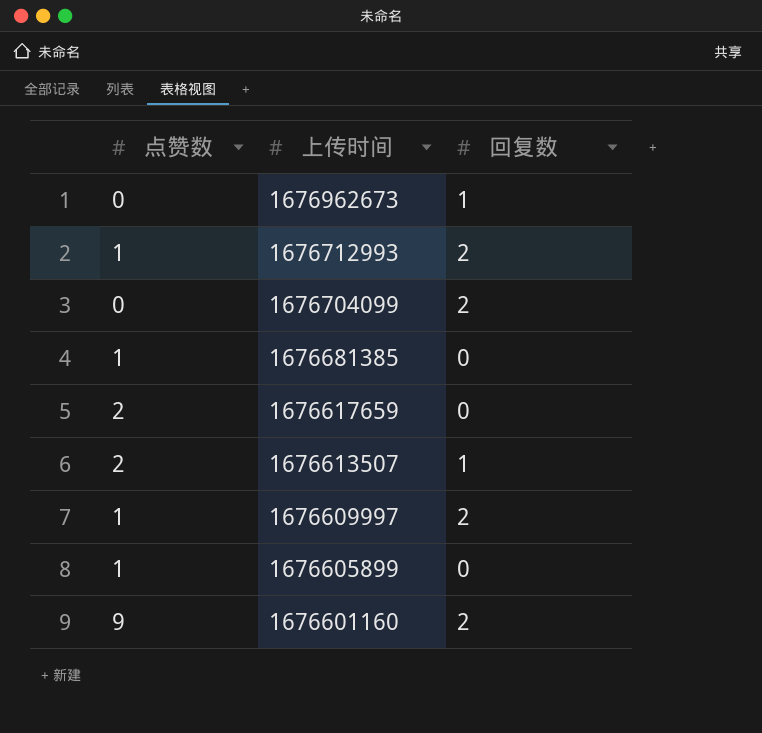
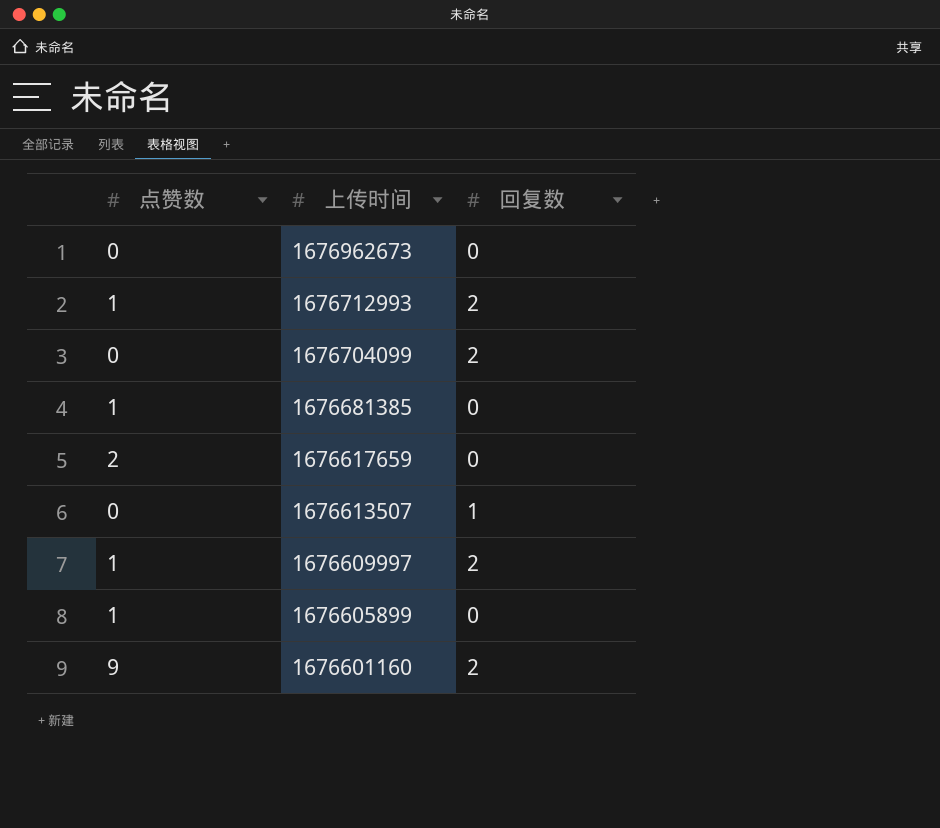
1676962673 | 回复数: 1 -> 0
1676613507 | 点赞数: 2 -> 0

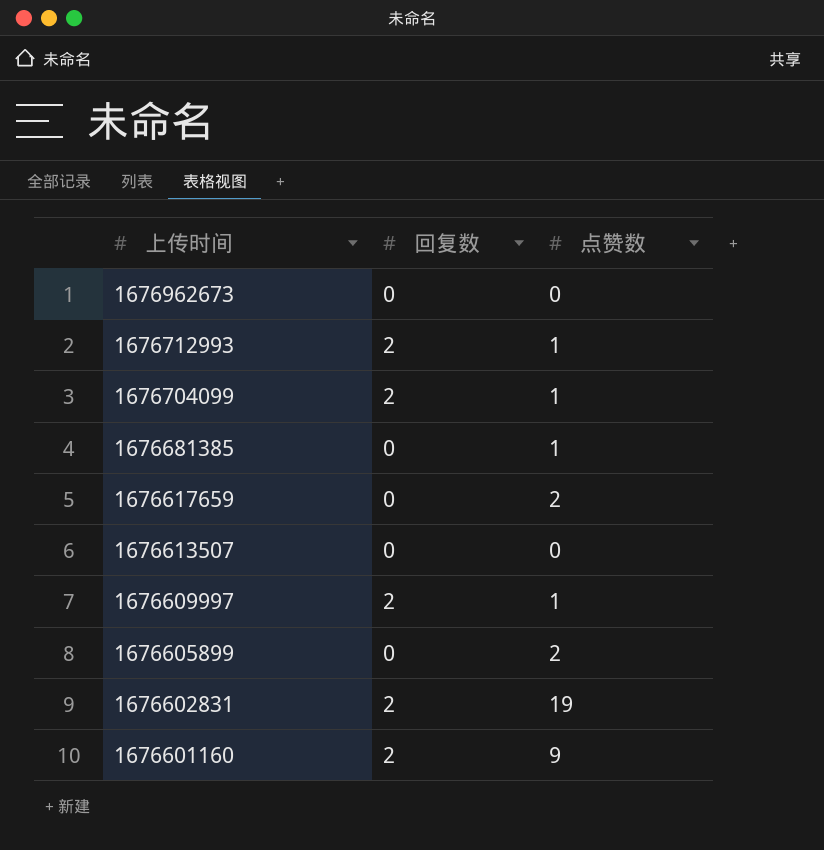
column 点赞数 | position: 1 -> 3
1676704099 | 点赞数: 0 -> 1
1676613507 | 回复数: 1 -> 0
1676605899 | 点赞数: 1 -> 2
row 1676602831: none -> 2 | 19

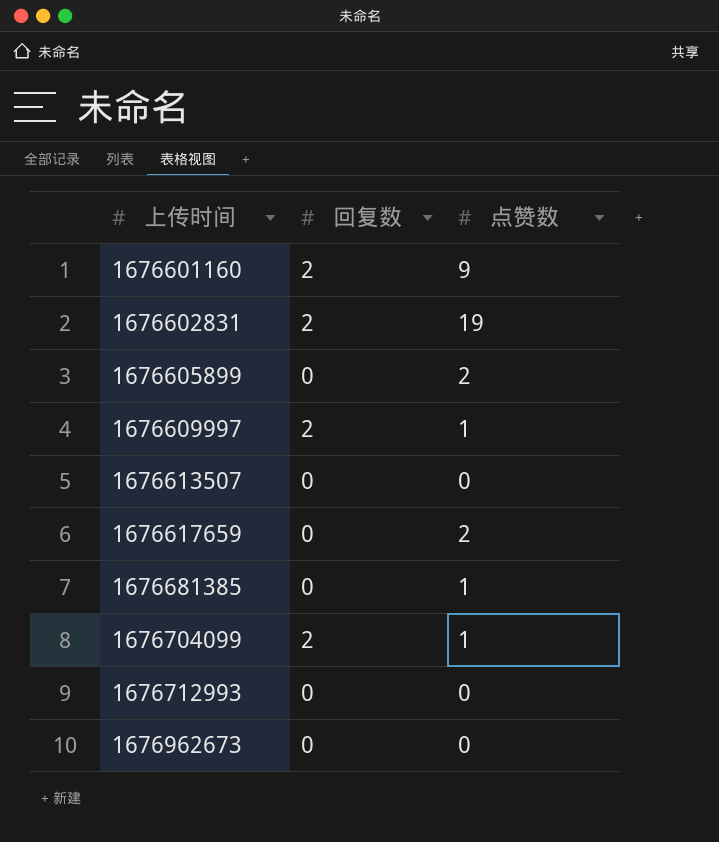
row order: 上传时间 descending -> 上传时间 ascending
1676712993 | 回复数: 2 -> 0
1676712993 | 点赞数: 1 -> 0

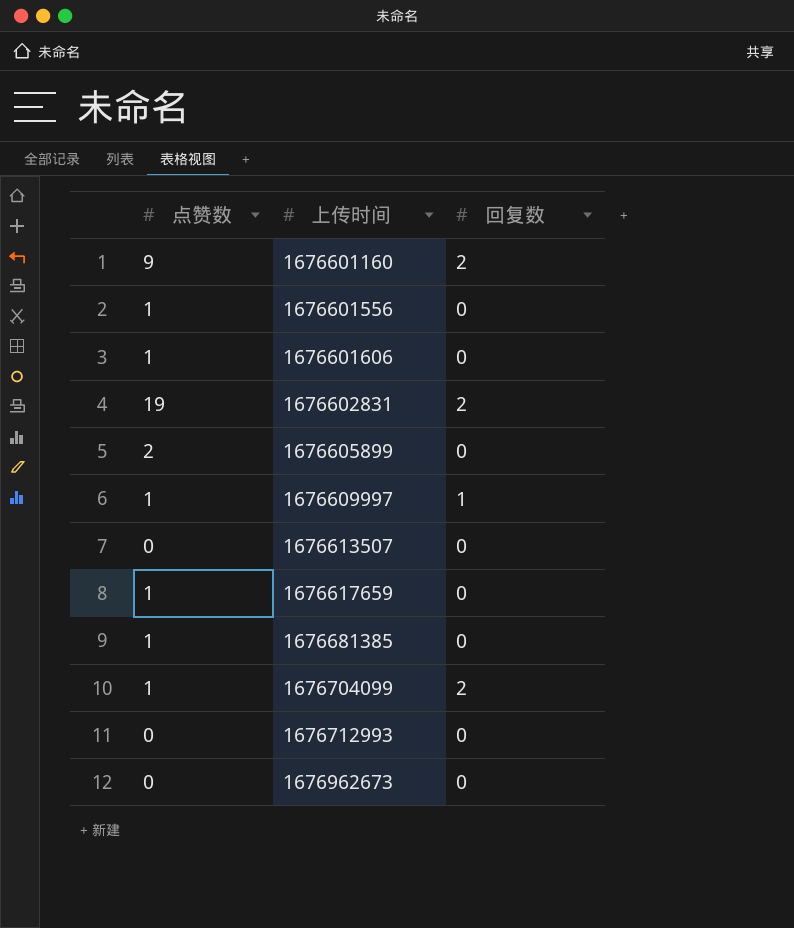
column 点赞数 | position: 3 -> 1
row 1676601556: none -> 1 | 0
row 1676601606: none -> 1 | 0
1676609997 | 回复数: 2 -> 1
1676617659 | 点赞数: 2 -> 1

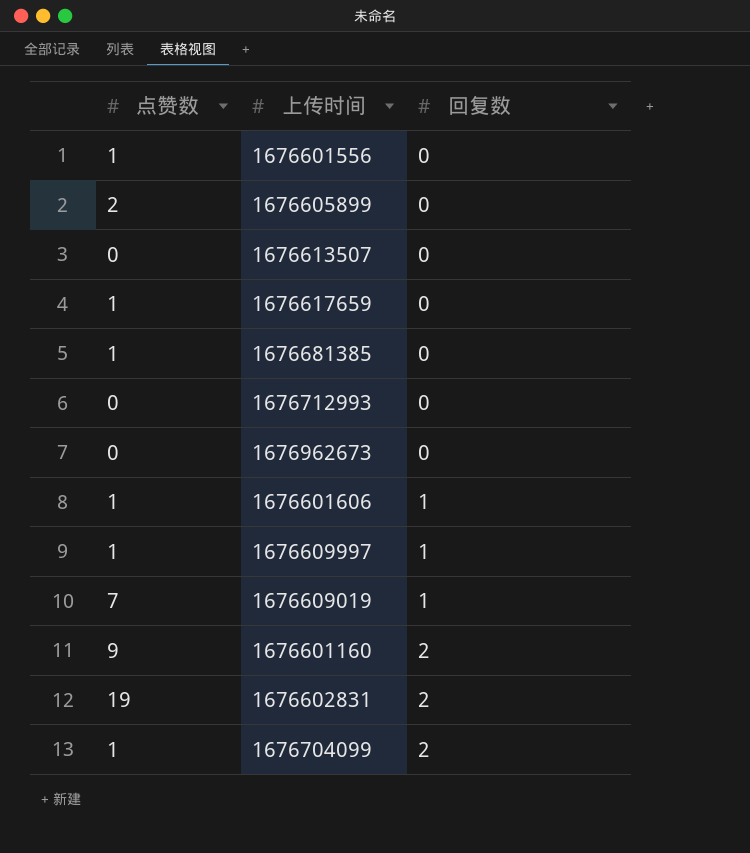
row order: 上传时间 ascending -> 回复数 ascending
1676601606 | 回复数: 0 -> 1
row 1676609019: none -> 7 | 1

